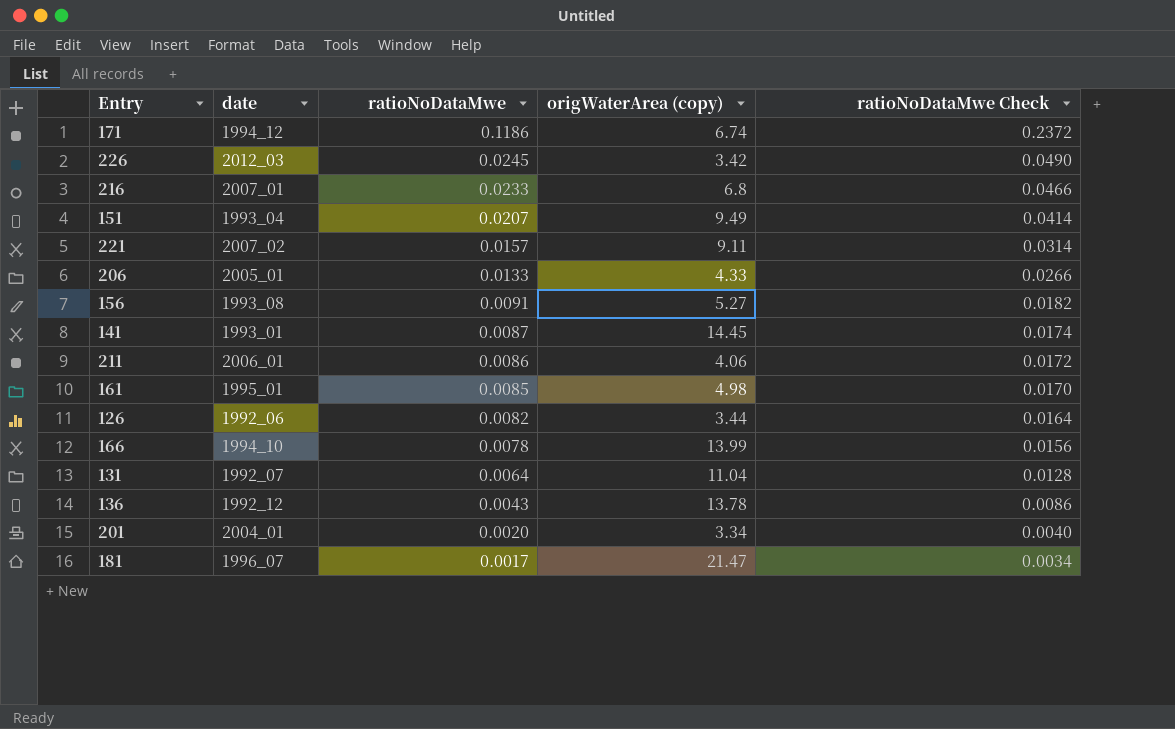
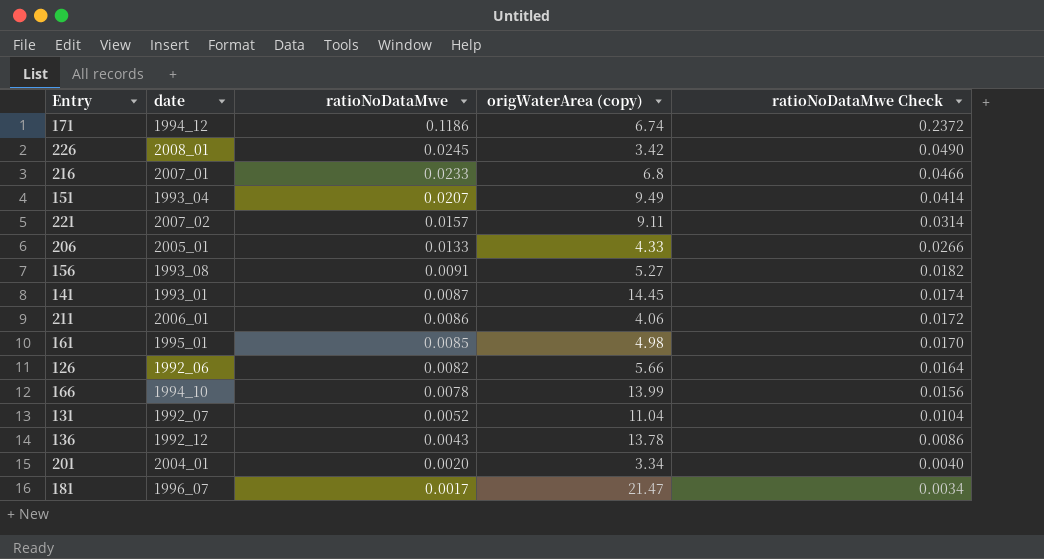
226 | date: 2012_03 -> 2008_01
126 | origWaterArea (copy): 3.44 -> 5.66
131 | ratioNoDataMwe: 0.0064 -> 0.0052
131 | ratioNoDataMwe Check: 0.0128 -> 0.0104

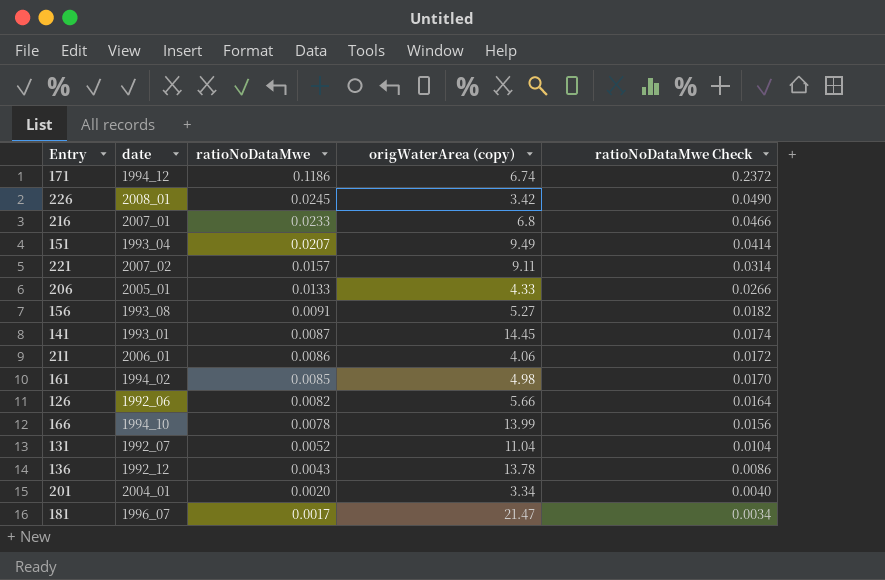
161 | date: 1995_01 -> 1994_02

